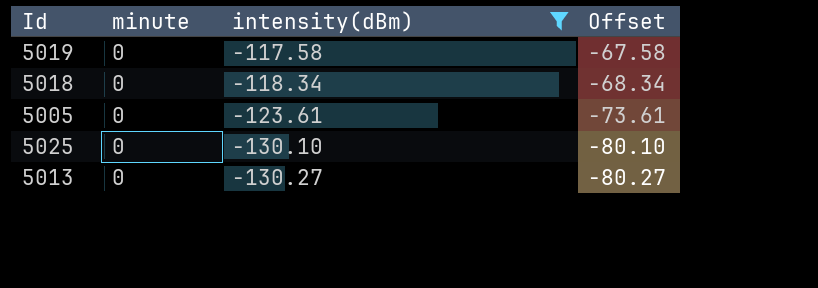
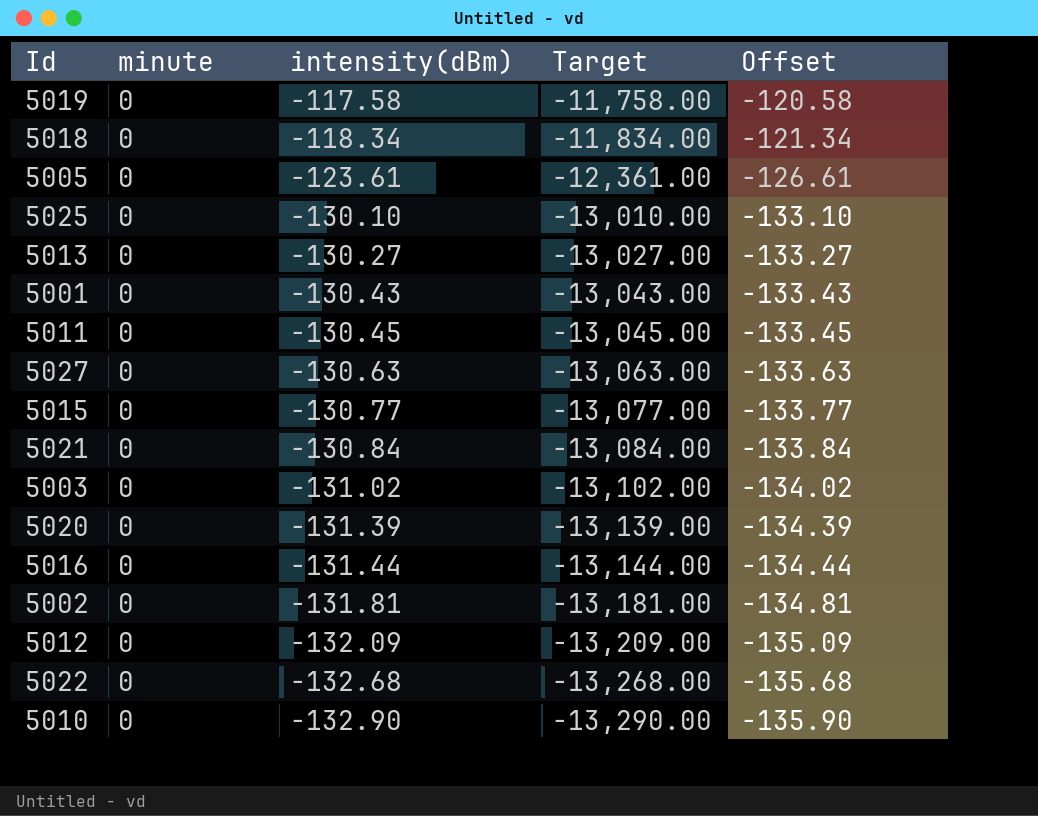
filter: intensity(dBm) >= -130.27 -> none
column Target | formula: none -> [intensity(dBm)] * 100
column Offset | formula: [intensity(dBm)] + 50 -> [intensity(dBm)] - 3

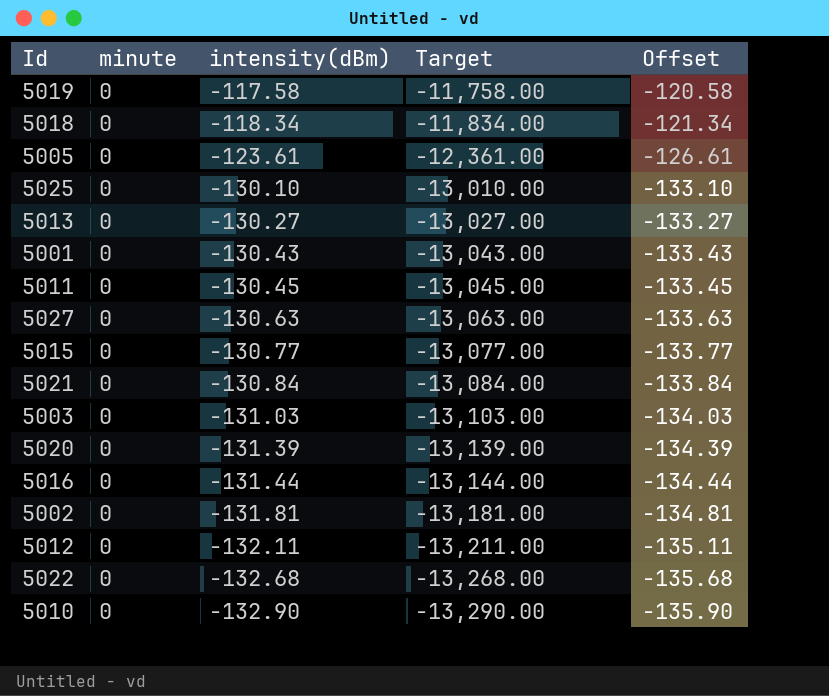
5003 | intensity(dBm): -131.02 -> -131.03
5003 | Target: -13,102.00 -> -13,103.00
5003 | Offset: -134.02 -> -134.03
5012 | intensity(dBm): -132.09 -> -132.11
5012 | Target: -13,209.00 -> -13,211.00
5012 | Offset: -135.09 -> -135.11

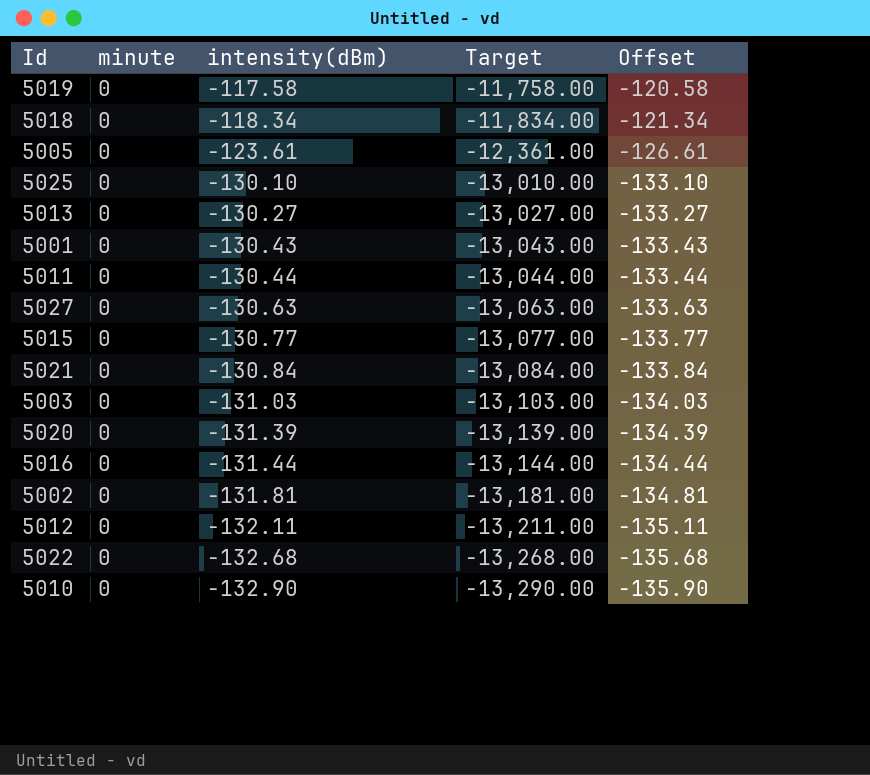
5011 | intensity(dBm): -130.45 -> -130.44
5011 | Target: -13,045.00 -> -13,044.00
5011 | Offset: -133.45 -> -133.44

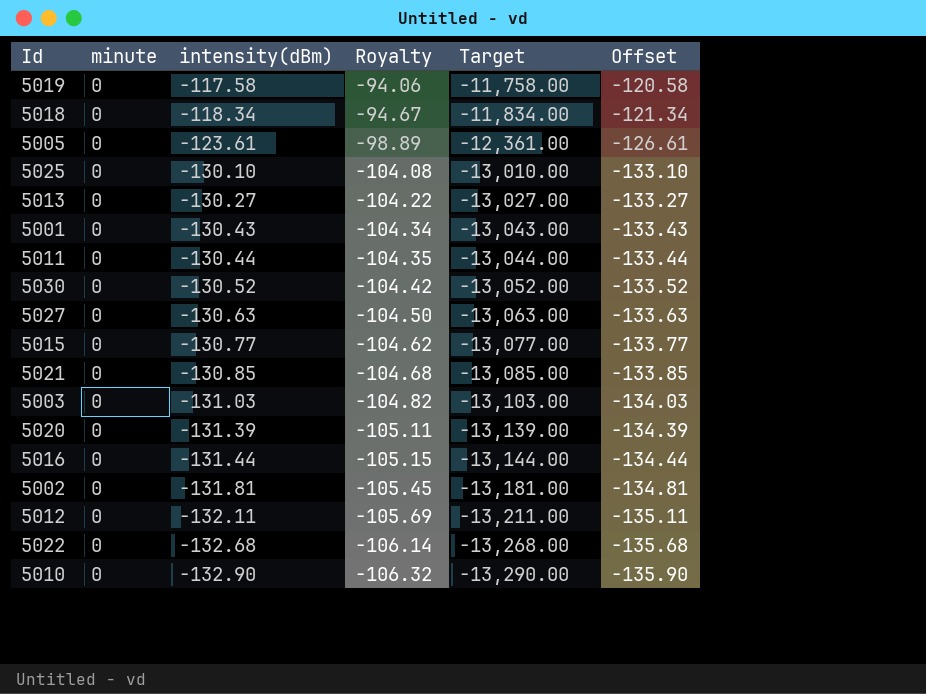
column Royalty | formula: none -> [intensity(dBm)] * 0.8
row 5030: none -> 0 | -130.52 | -104.42 | -13,052.00 | -133.52
5021 | intensity(dBm): -130.84 -> -130.85
5021 | Target: -13,084.00 -> -13,085.00
5021 | Offset: -133.84 -> -133.85

